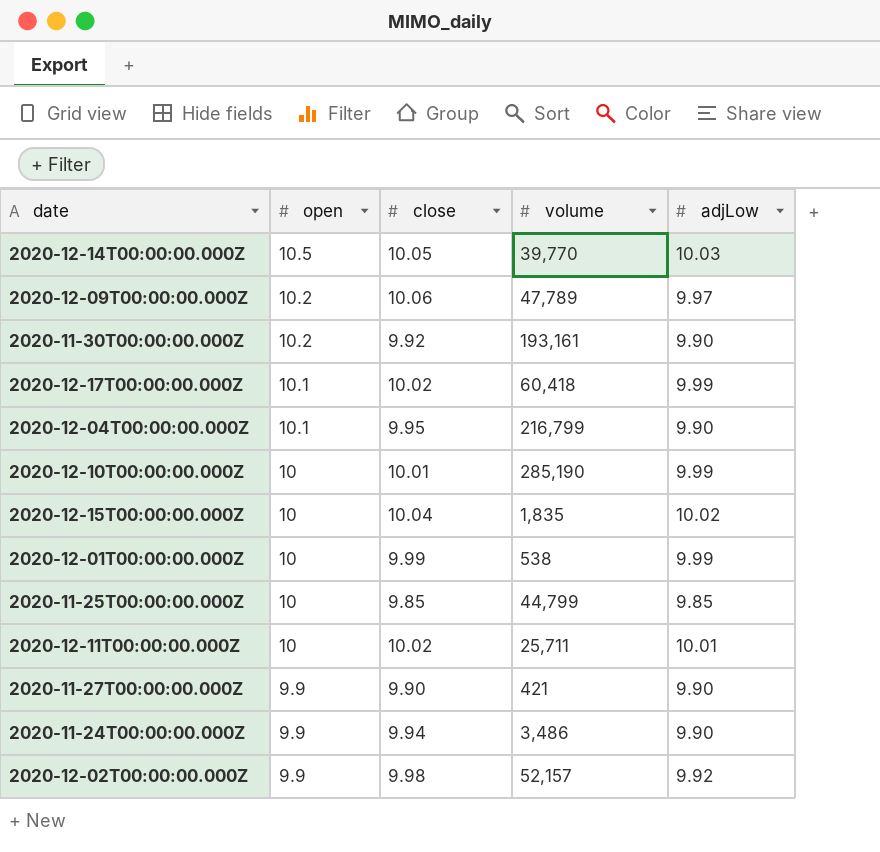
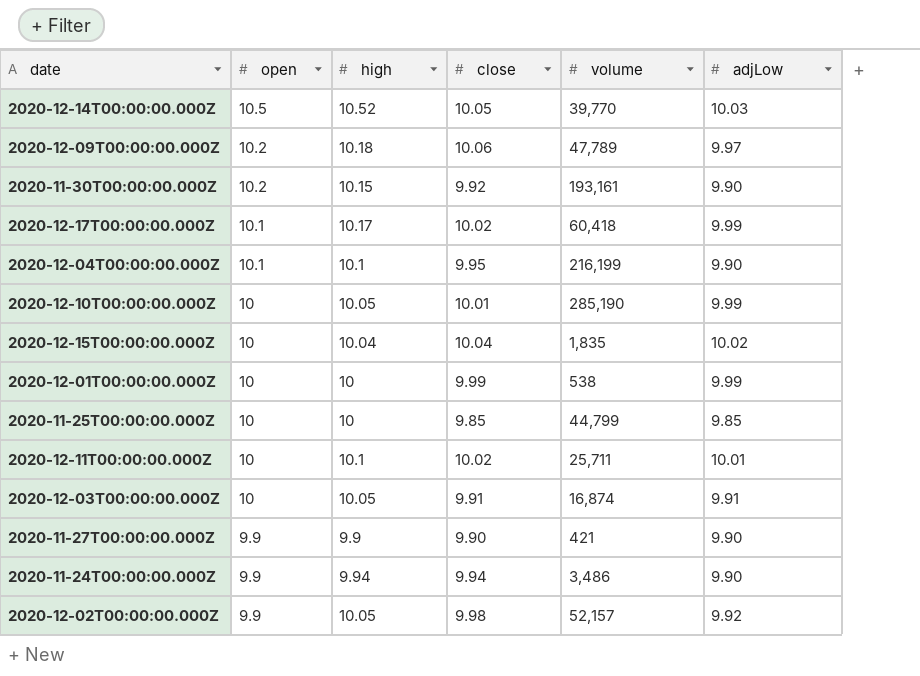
column high | position: none -> 3
2020-12-04T00:00:00.000Z | volume: 216,799 -> 216,199
row 2020-12-03T00:00:00.000Z: none -> 10 | 10.05 | 9.91 | 16,874 | 9.91

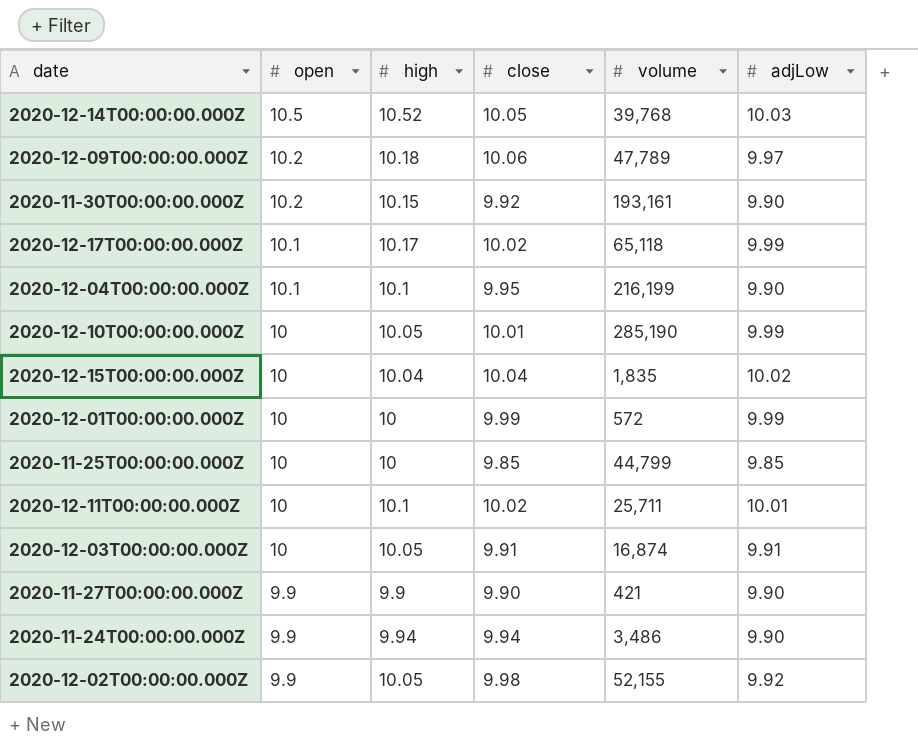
2020-12-14T00:00:00.000Z | volume: 39,770 -> 39,768
2020-12-17T00:00:00.000Z | volume: 60,418 -> 65,118
2020-12-01T00:00:00.000Z | volume: 538 -> 572
2020-12-02T00:00:00.000Z | volume: 52,157 -> 52,155

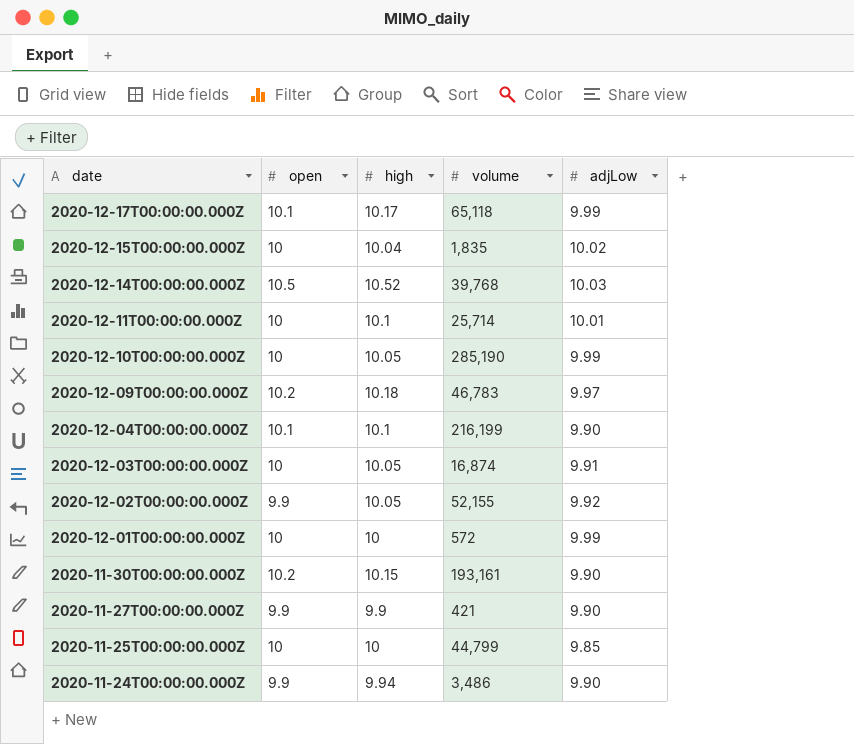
row order: open descending -> date descending
column close | position: 4 -> none
2020-12-11T00:00:00.000Z | volume: 25,711 -> 25,714
2020-12-09T00:00:00.000Z | volume: 47,789 -> 46,783

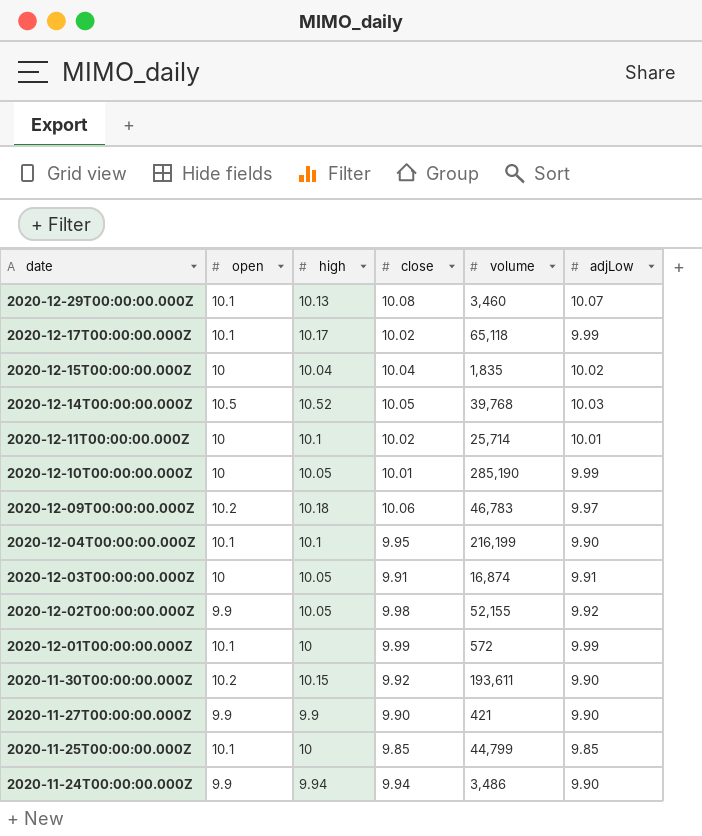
column close | position: none -> 4
row 2020-12-29T00:00:00.000Z: none -> 10.1 | 10.13 | 10.08 | 3,460 | 10.07
2020-12-01T00:00:00.000Z | open: 10 -> 10.1
2020-11-30T00:00:00.000Z | volume: 193,161 -> 193,611
2020-11-25T00:00:00.000Z | open: 10 -> 10.1

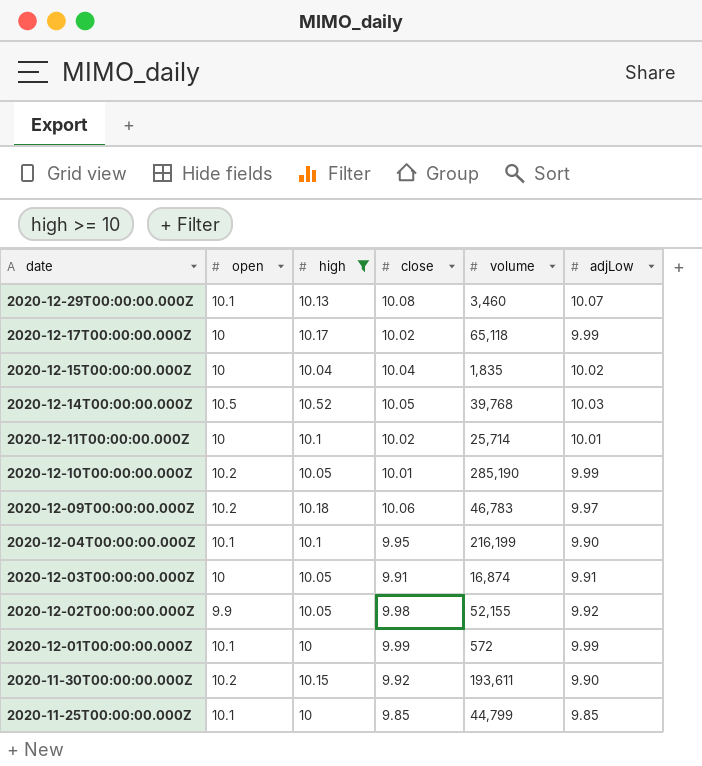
filter: none -> high >= 10
2020-12-17T00:00:00.000Z | open: 10.1 -> 10
2020-12-10T00:00:00.000Z | open: 10 -> 10.2

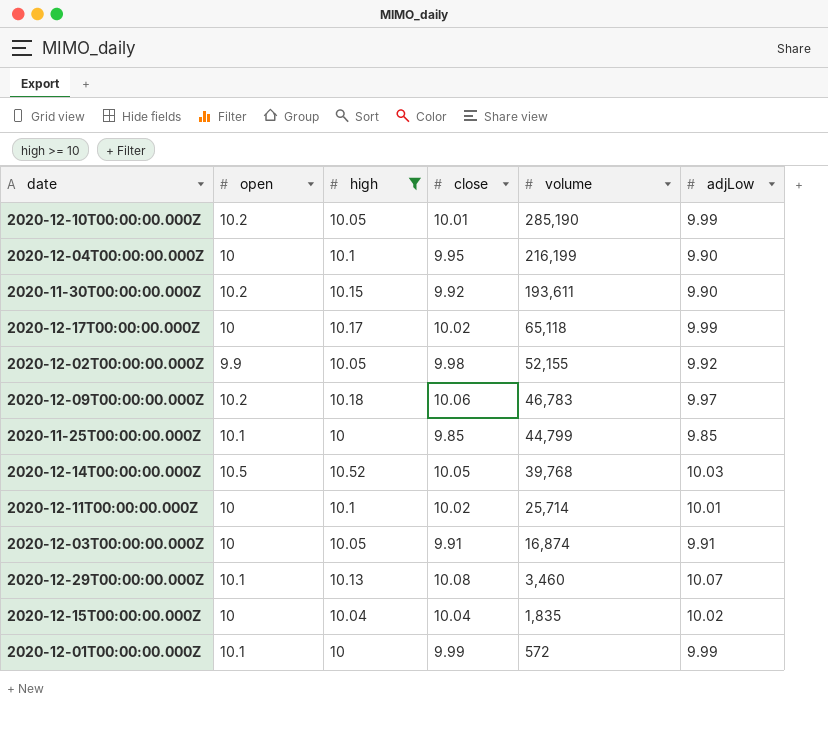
row order: date descending -> volume descending
2020-12-04T00:00:00.000Z | open: 10.1 -> 10

